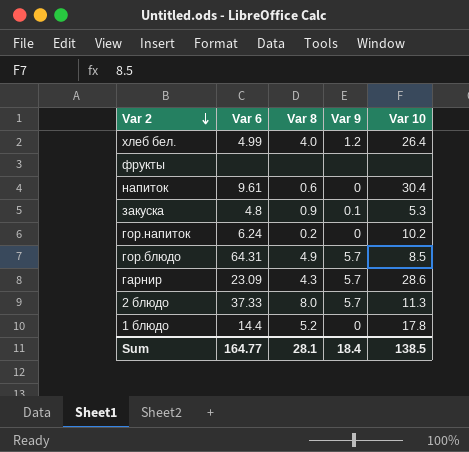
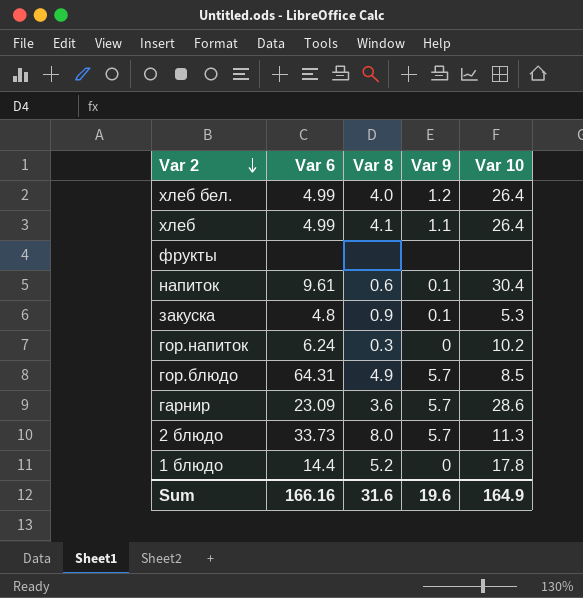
row хлеб: none -> 4.99 | 4.1 | 1.1 | 26.4
напиток | Var 9: 0 -> 0.1
гор.напиток | Var 8: 0.2 -> 0.3
гарнир | Var 8: 4.3 -> 3.6
2 блюдо | Var 6: 37.33 -> 33.73
Sum | Var 6: 164.77 -> 166.16
Sum | Var 8: 28.1 -> 31.6
Sum | Var 9: 18.4 -> 19.6
Sum | Var 10: 138.5 -> 164.9

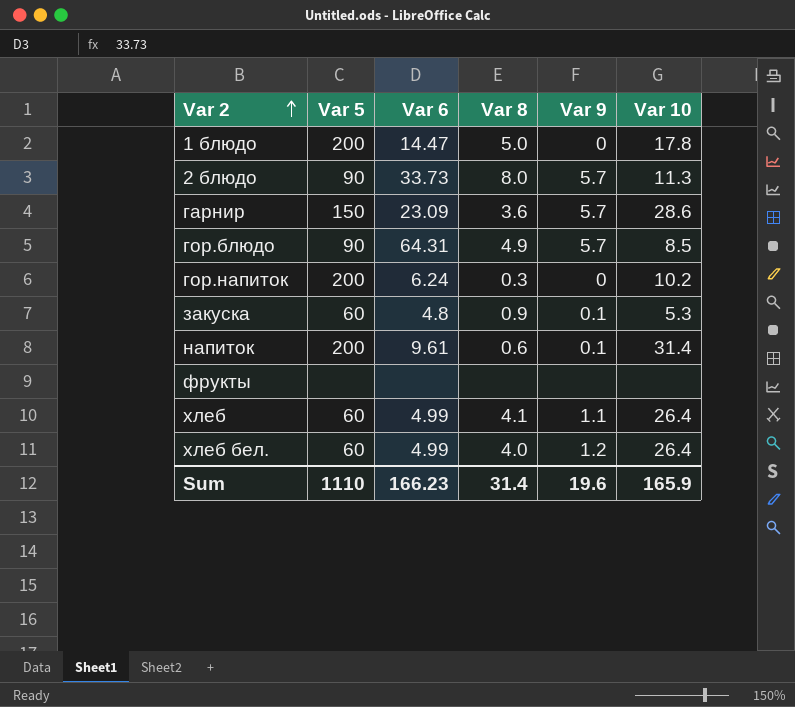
row order: Var 2 descending -> Var 2 ascending
column Var 5 | position: none -> 2
1 блюдо | Var 6: 14.4 -> 14.47
1 блюдо | Var 8: 5.2 -> 5.0
напиток | Var 10: 30.4 -> 31.4
Sum | Var 6: 166.16 -> 166.23
Sum | Var 8: 31.6 -> 31.4
Sum | Var 10: 164.9 -> 165.9

